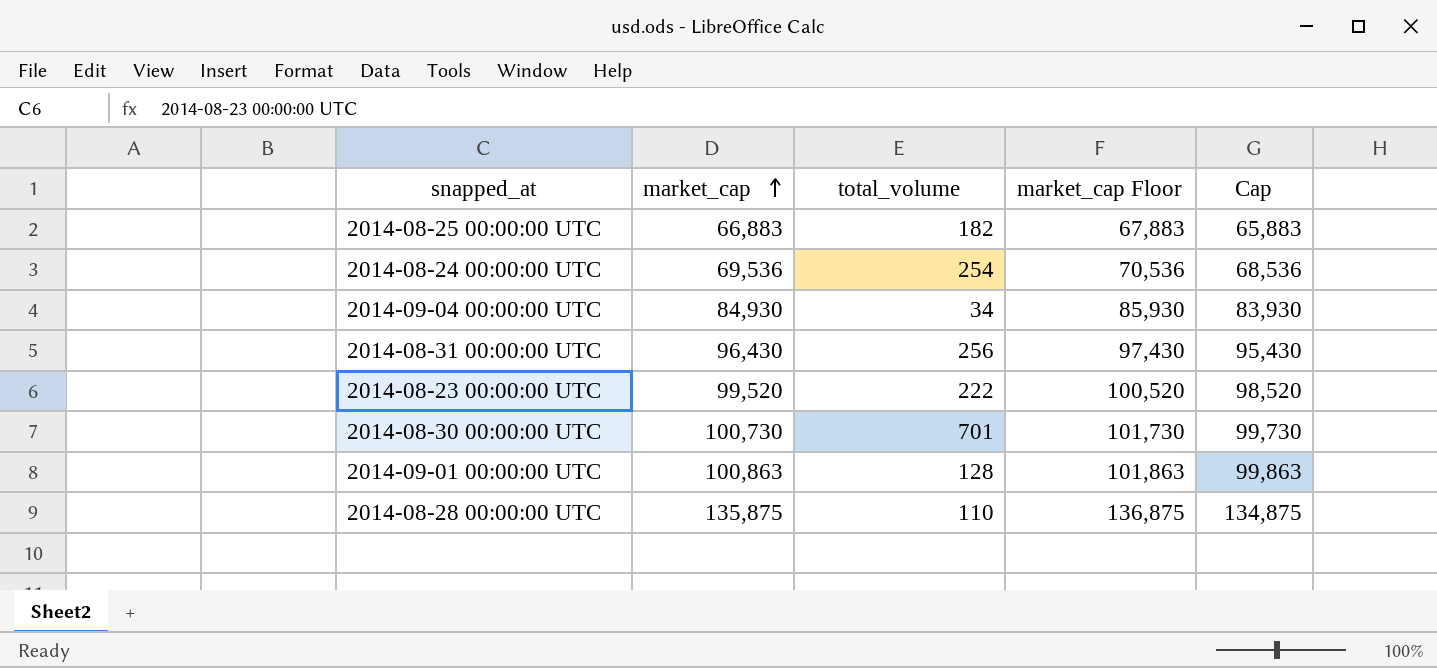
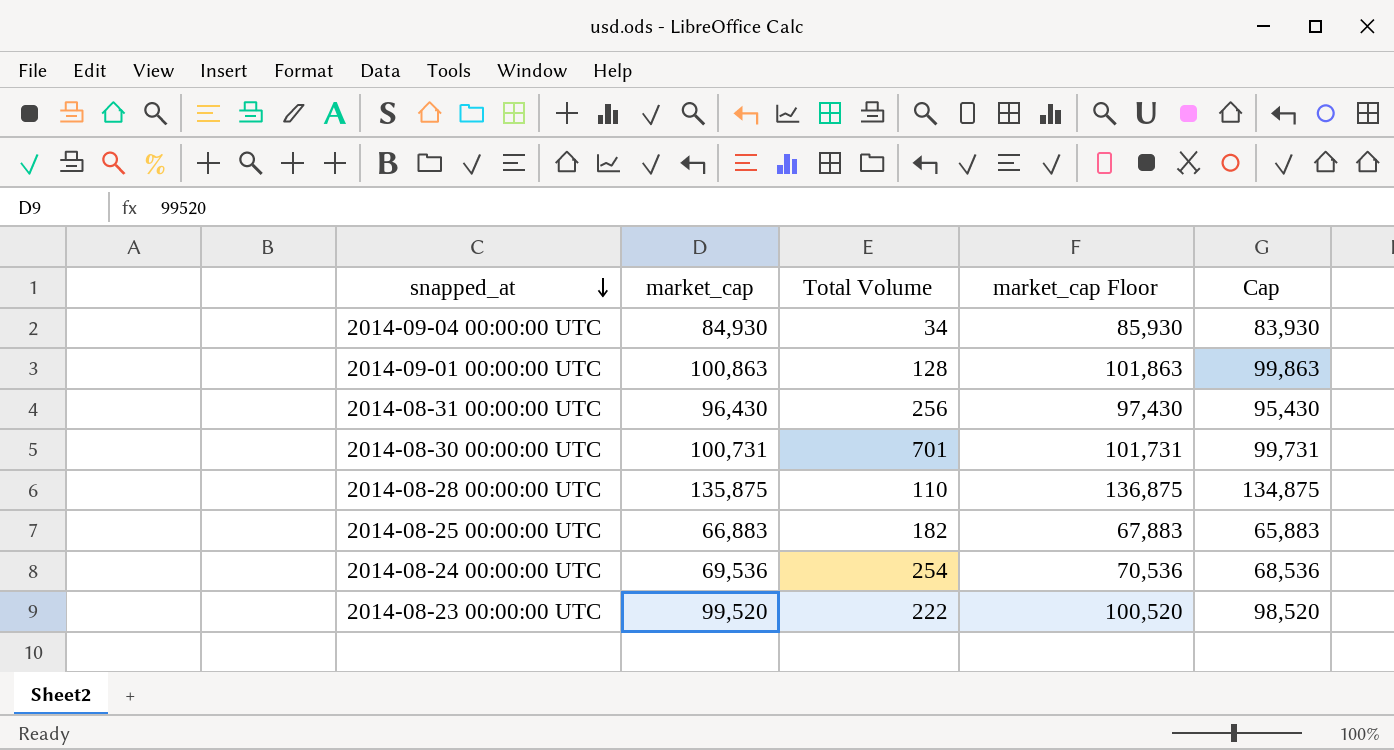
row order: market_cap ascending -> snapped_at descending
column name: total_volume -> Total Volume
2014-08-30 00:00:00 UTC | market_cap: 100,730 -> 100,731
2014-08-30 00:00:00 UTC | market_cap Floor: 101,730 -> 101,731
2014-08-30 00:00:00 UTC | Cap: 99,730 -> 99,731

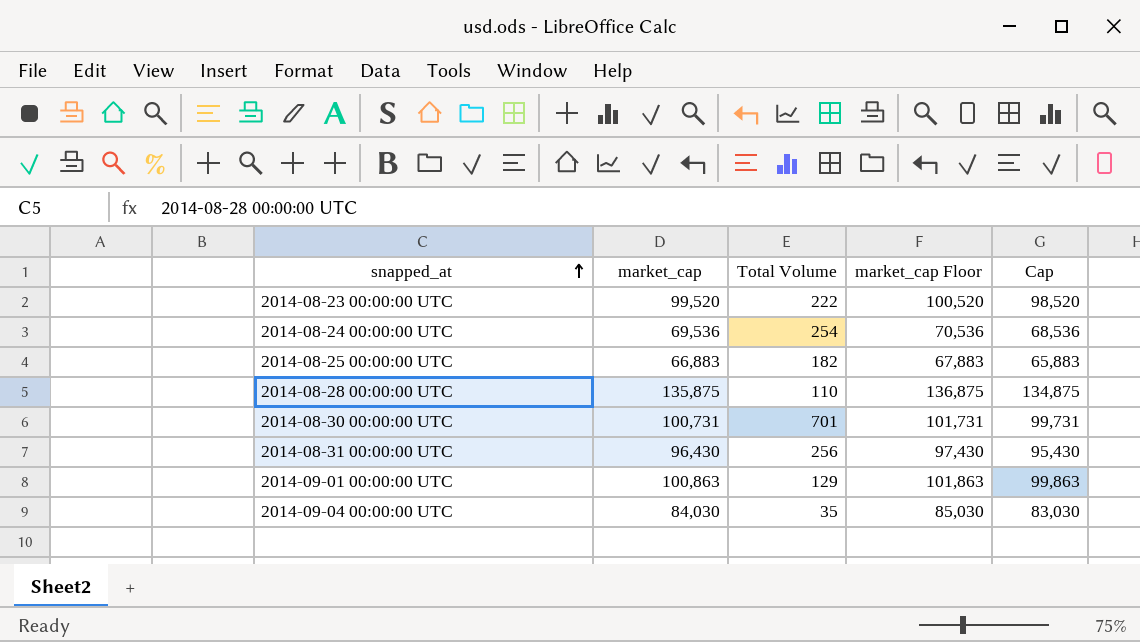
row order: snapped_at descending -> snapped_at ascending
2014-09-01 00:00:00 UTC | Total Volume: 128 -> 129
2014-09-04 00:00:00 UTC | market_cap: 84,930 -> 84,030
2014-09-04 00:00:00 UTC | Total Volume: 34 -> 35
2014-09-04 00:00:00 UTC | market_cap Floor: 85,930 -> 85,030
2014-09-04 00:00:00 UTC | Cap: 83,930 -> 83,030

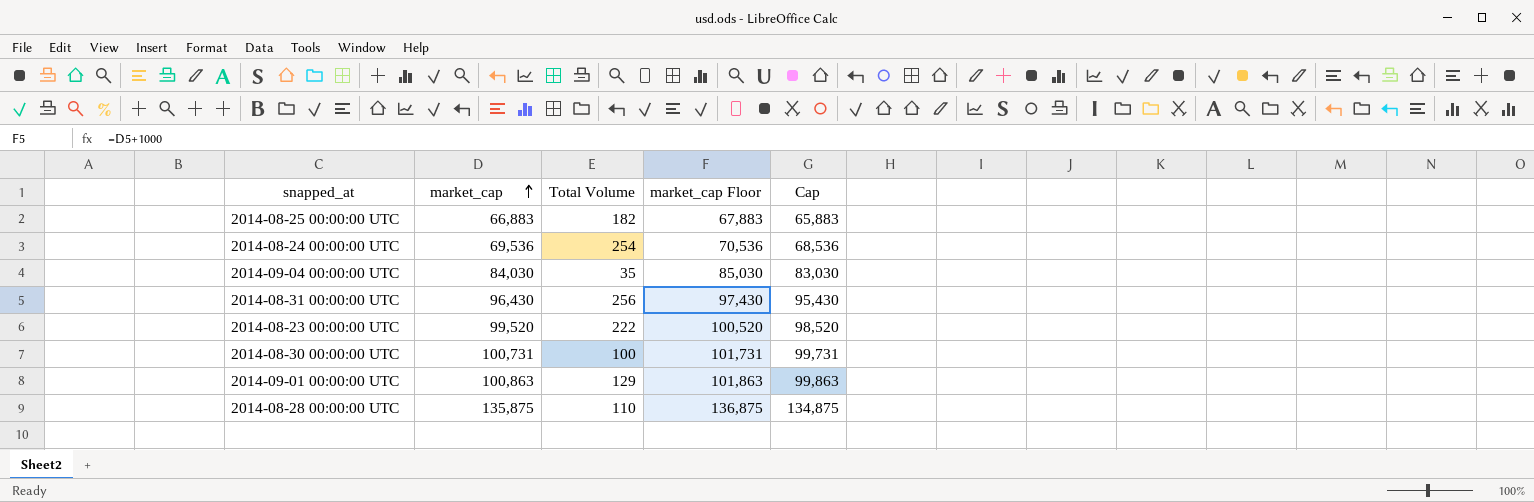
row order: snapped_at ascending -> market_cap ascending
2014-08-30 00:00:00 UTC | Total Volume: 701 -> 100

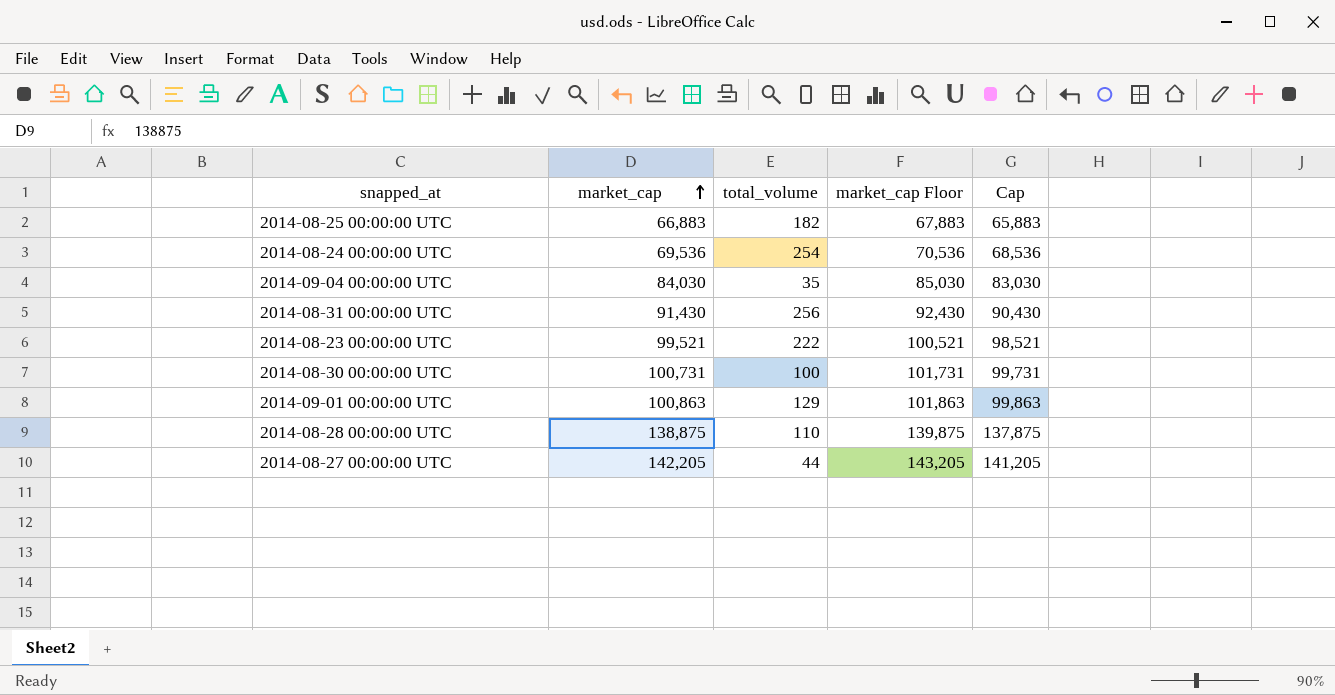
column name: Total Volume -> total_volume
2014-08-31 00:00:00 UTC | market_cap: 96,430 -> 91,430
2014-08-31 00:00:00 UTC | market_cap Floor: 97,430 -> 92,430
2014-08-31 00:00:00 UTC | Cap: 95,430 -> 90,430
2014-08-23 00:00:00 UTC | market_cap: 99,520 -> 99,521
2014-08-23 00:00:00 UTC | market_cap Floor: 100,520 -> 100,521
2014-08-23 00:00:00 UTC | Cap: 98,520 -> 98,521
2014-08-28 00:00:00 UTC | market_cap: 135,875 -> 138,875
2014-08-28 00:00:00 UTC | market_cap Floor: 136,875 -> 139,875
2014-08-28 00:00:00 UTC | Cap: 134,875 -> 137,875
row 2014-08-27 00:00:00 UTC: none -> 142,205 | 44 | 143,205 | 141,205

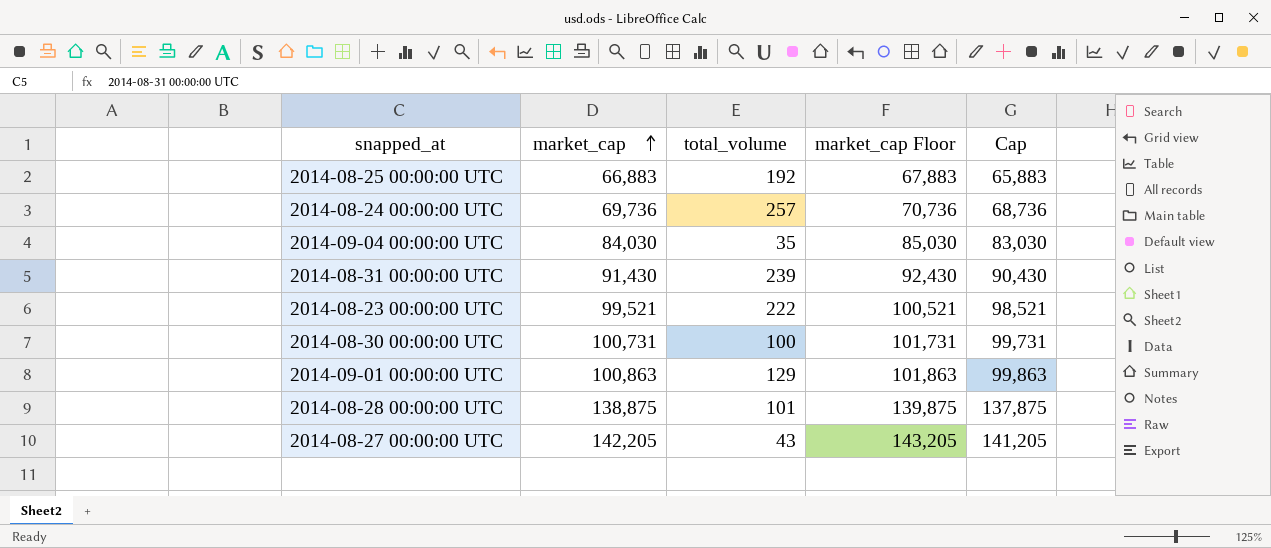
2014-08-25 00:00:00 UTC | total_volume: 182 -> 192
2014-08-24 00:00:00 UTC | market_cap: 69,536 -> 69,736
2014-08-24 00:00:00 UTC | total_volume: 254 -> 257
2014-08-24 00:00:00 UTC | market_cap Floor: 70,536 -> 70,736
2014-08-24 00:00:00 UTC | Cap: 68,536 -> 68,736
2014-08-31 00:00:00 UTC | total_volume: 256 -> 239
2014-08-28 00:00:00 UTC | total_volume: 110 -> 101
2014-08-27 00:00:00 UTC | total_volume: 44 -> 43

